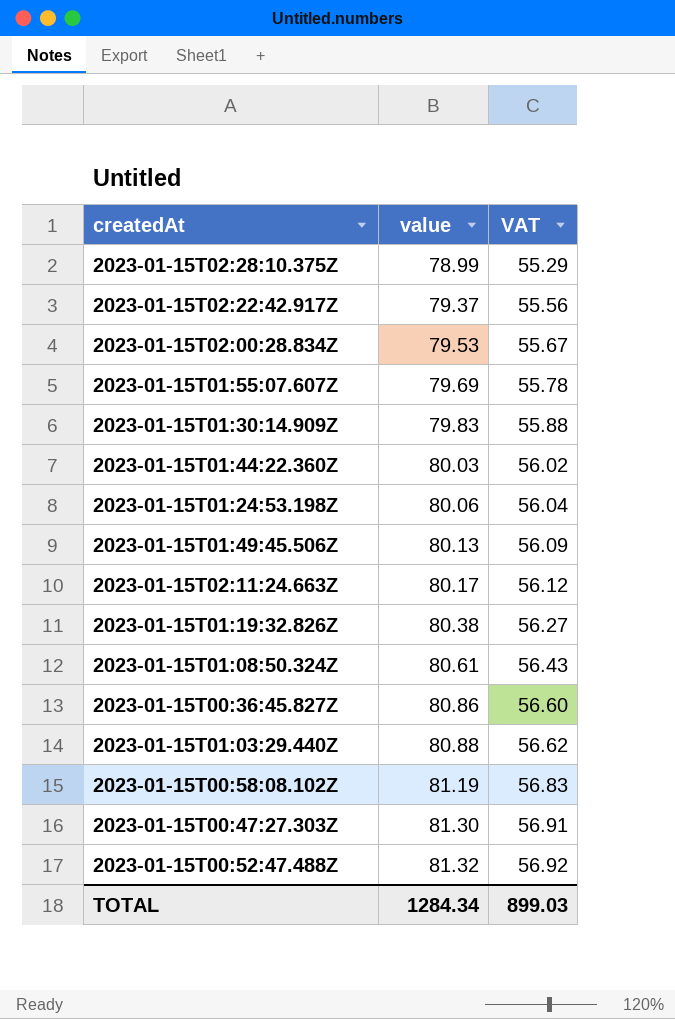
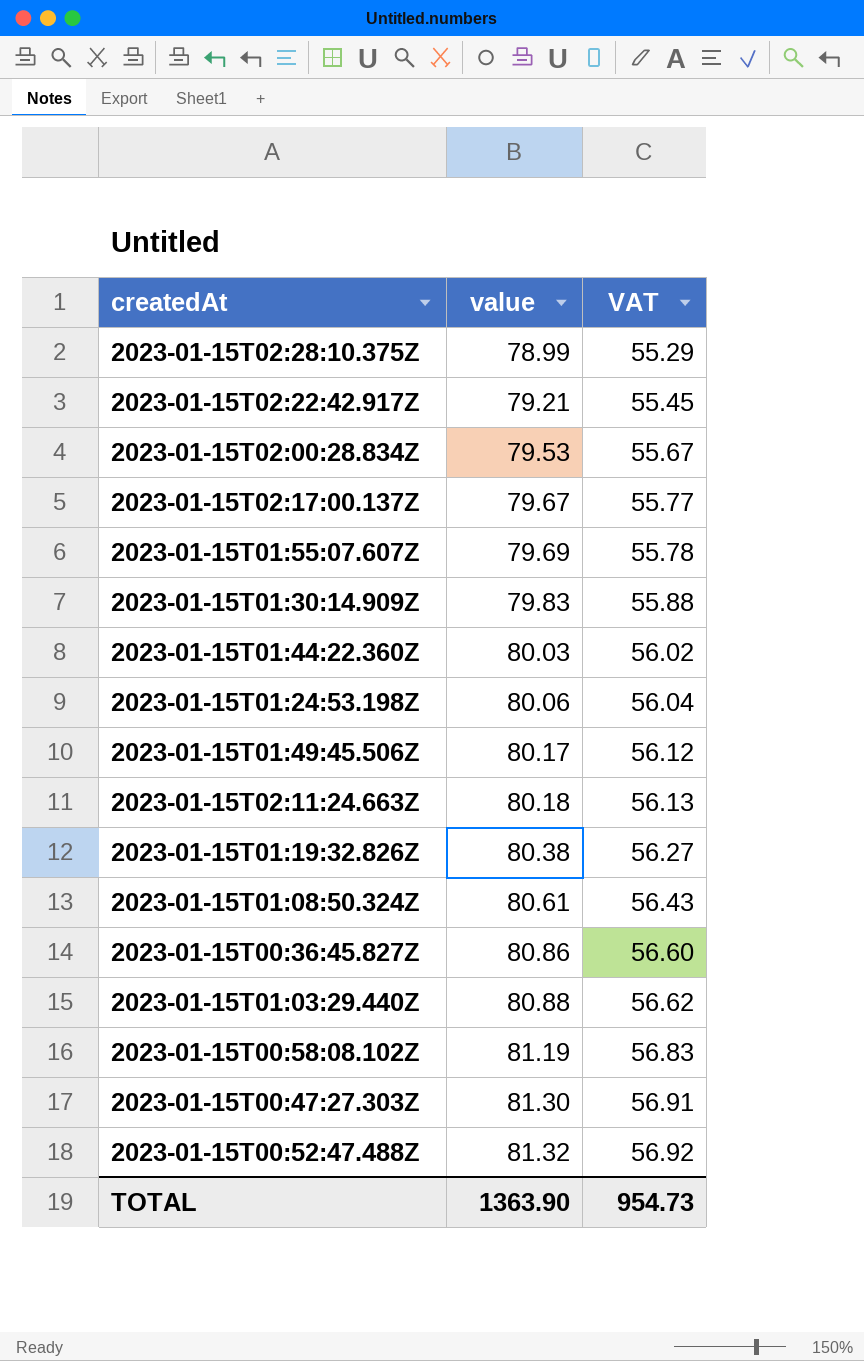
2023-01-15T02:22:42.917Z | value: 79.37 -> 79.21
2023-01-15T02:22:42.917Z | VAT: 55.56 -> 55.45
row 2023-01-15T02:17:00.137Z: none -> 79.67 | 55.77
2023-01-15T01:49:45.506Z | value: 80.13 -> 80.17
2023-01-15T01:49:45.506Z | VAT: 56.09 -> 56.12
2023-01-15T02:11:24.663Z | value: 80.17 -> 80.18
2023-01-15T02:11:24.663Z | VAT: 56.12 -> 56.13
TOTAL | value: 1284.34 -> 1363.90
TOTAL | VAT: 899.03 -> 954.73

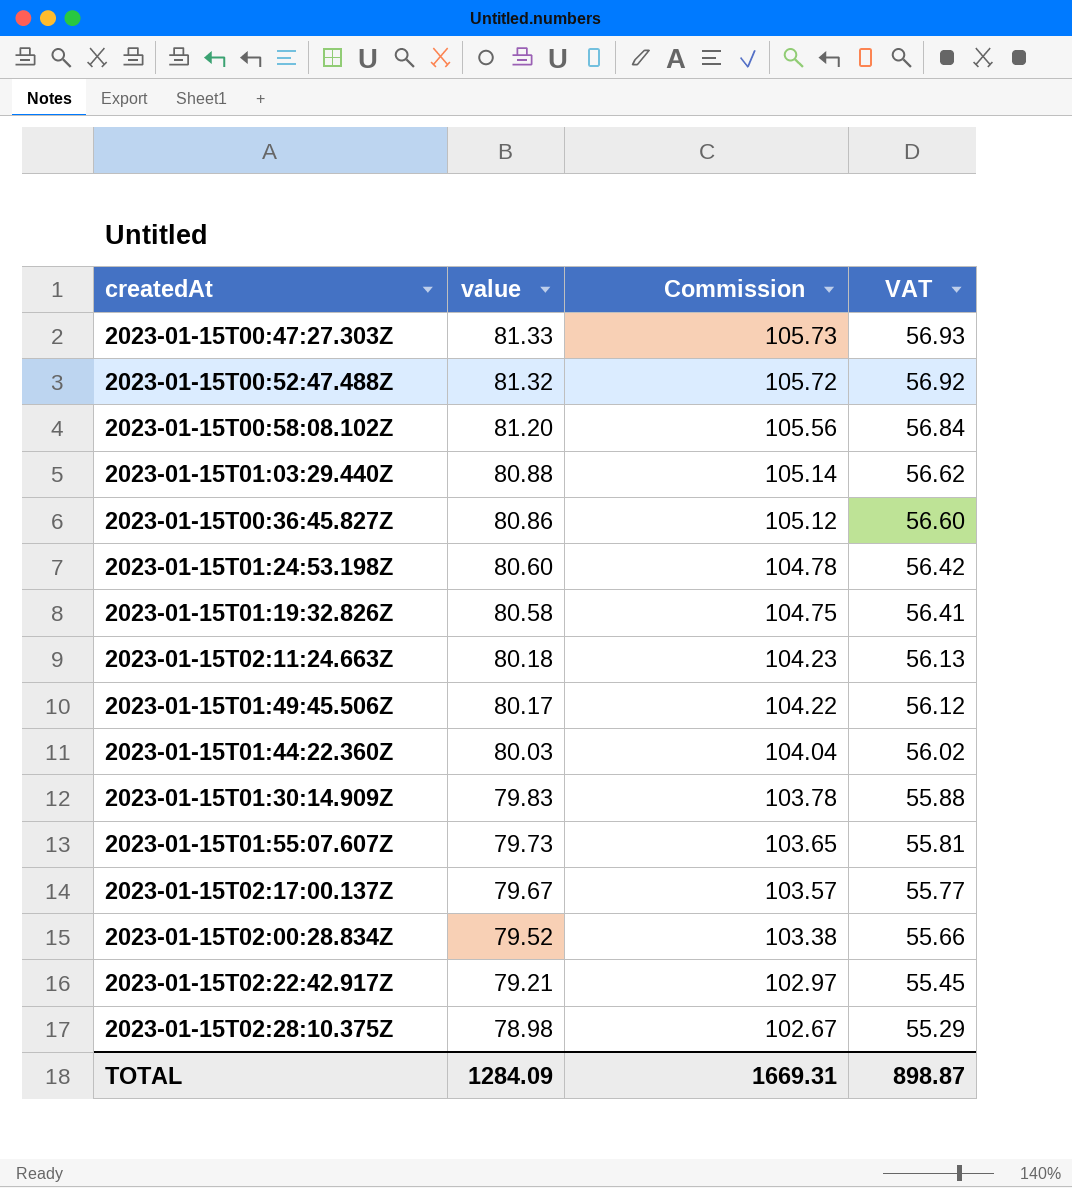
row order: value ascending -> value descending
column Commission | formula: none -> [value] * 1.3
row 2023-01-15T01:08:50.324Z: 80.61 | 56.43 -> none
2023-01-15T00:47:27.303Z | value: 81.30 -> 81.33
2023-01-15T00:47:27.303Z | VAT: 56.91 -> 56.93
2023-01-15T00:58:08.102Z | value: 81.19 -> 81.20
2023-01-15T00:58:08.102Z | VAT: 56.83 -> 56.84
2023-01-15T01:24:53.198Z | value: 80.06 -> 80.60
2023-01-15T01:24:53.198Z | VAT: 56.04 -> 56.42
2023-01-15T01:19:32.826Z | value: 80.38 -> 80.58
2023-01-15T01:19:32.826Z | VAT: 56.27 -> 56.41
2023-01-15T01:55:07.607Z | value: 79.69 -> 79.73
2023-01-15T01:55:07.607Z | VAT: 55.78 -> 55.81
2023-01-15T02:00:28.834Z | value: 79.53 -> 79.52
2023-01-15T02:00:28.834Z | VAT: 55.67 -> 55.66
2023-01-15T02:28:10.375Z | value: 78.99 -> 78.98
TOTAL | value: 1363.90 -> 1284.09
TOTAL | VAT: 954.73 -> 898.87

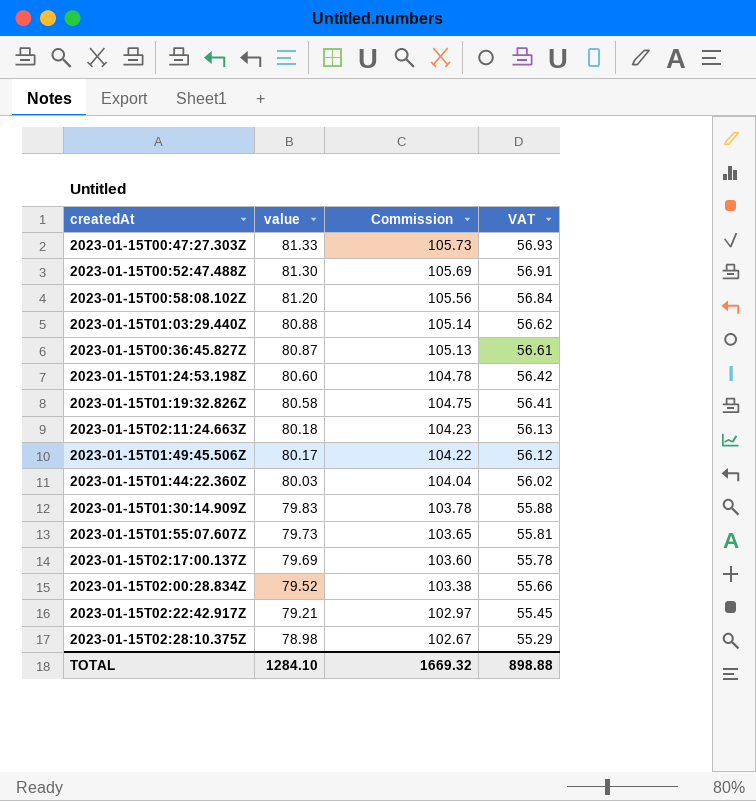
2023-01-15T00:52:47.488Z | value: 81.32 -> 81.30
2023-01-15T00:52:47.488Z | Commission: 105.72 -> 105.69
2023-01-15T00:52:47.488Z | VAT: 56.92 -> 56.91
2023-01-15T00:36:45.827Z | value: 80.86 -> 80.87
2023-01-15T00:36:45.827Z | Commission: 105.12 -> 105.13
2023-01-15T00:36:45.827Z | VAT: 56.60 -> 56.61
2023-01-15T02:17:00.137Z | value: 79.67 -> 79.69
2023-01-15T02:17:00.137Z | Commission: 103.57 -> 103.60
2023-01-15T02:17:00.137Z | VAT: 55.77 -> 55.78
TOTAL | value: 1284.09 -> 1284.10
TOTAL | Commission: 1669.31 -> 1669.32
TOTAL | VAT: 898.87 -> 898.88

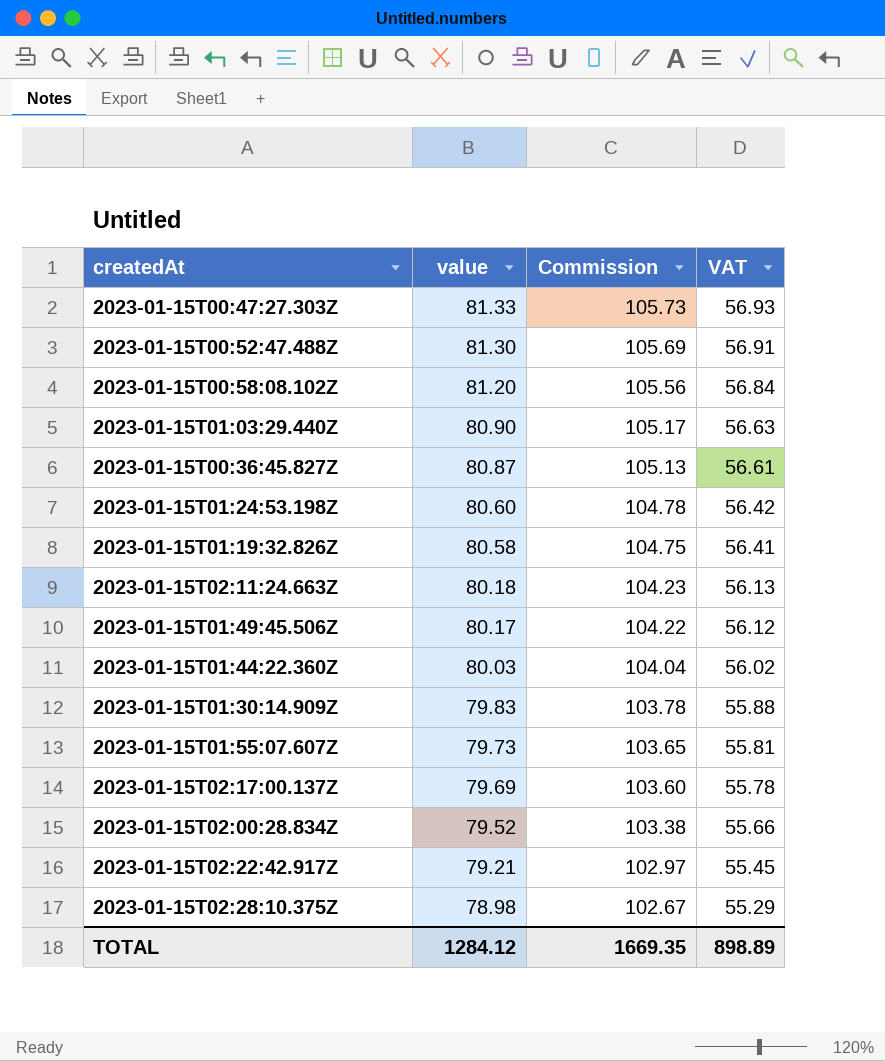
2023-01-15T01:03:29.440Z | value: 80.88 -> 80.90
2023-01-15T01:03:29.440Z | Commission: 105.14 -> 105.17
2023-01-15T01:03:29.440Z | VAT: 56.62 -> 56.63
TOTAL | value: 1284.10 -> 1284.12
TOTAL | Commission: 1669.32 -> 1669.35
TOTAL | VAT: 898.88 -> 898.89

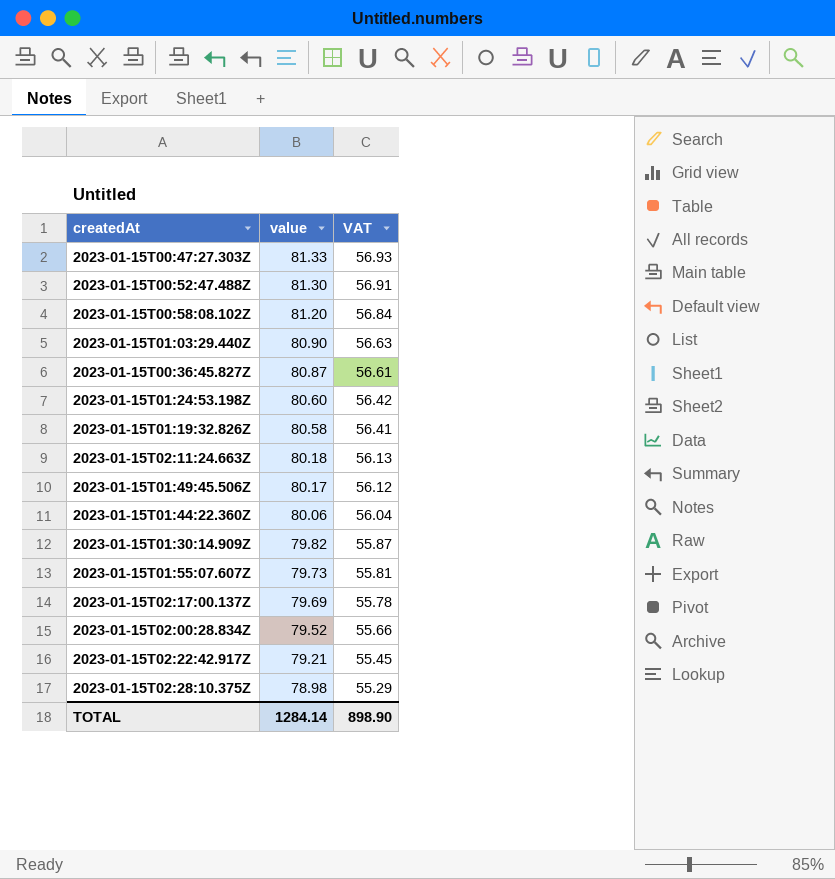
column Commission | formula: [value] * 1.3 -> none
2023-01-15T01:44:22.360Z | value: 80.03 -> 80.06
2023-01-15T01:44:22.360Z | VAT: 56.02 -> 56.04
2023-01-15T01:30:14.909Z | value: 79.83 -> 79.82
2023-01-15T01:30:14.909Z | VAT: 55.88 -> 55.87
TOTAL | value: 1284.12 -> 1284.14
TOTAL | VAT: 898.89 -> 898.90

